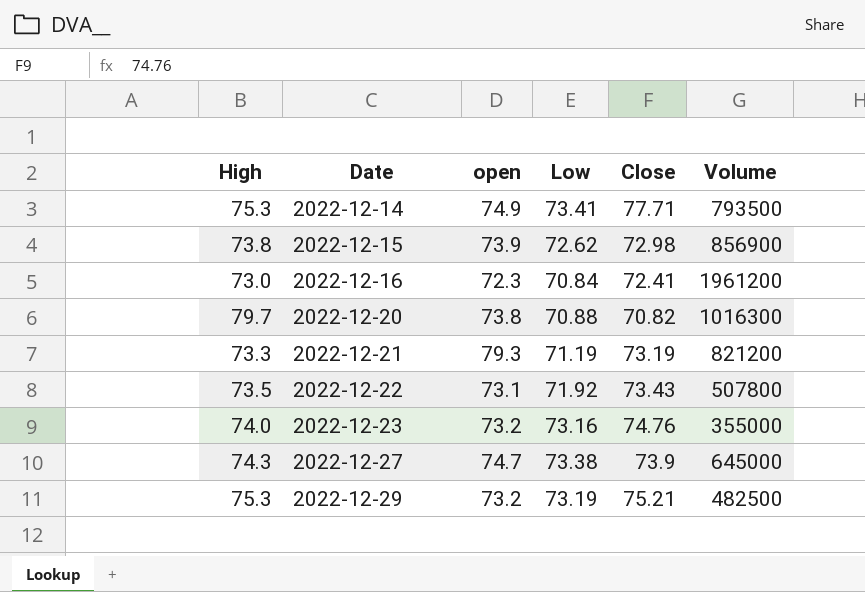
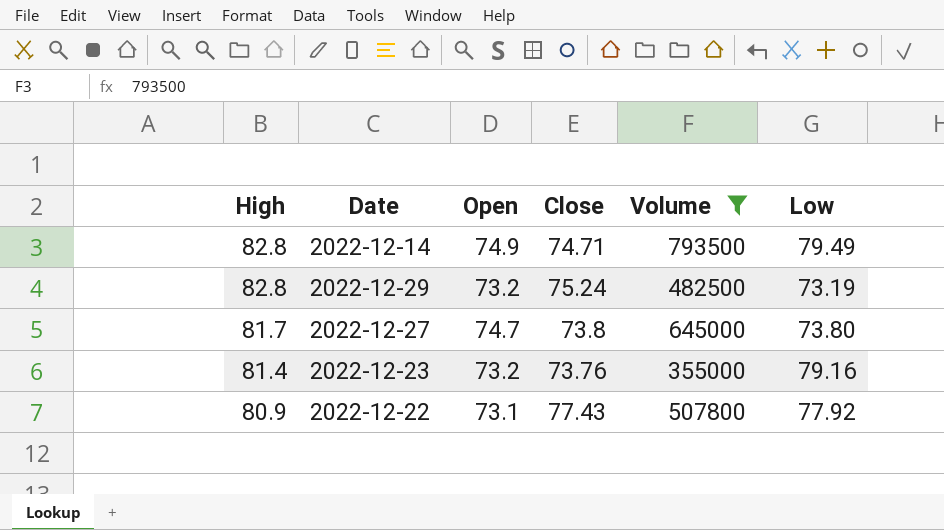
filter: none -> Volume <= 793500
row order: Date ascending -> High descending
column name: open -> Open
column Low | position: 4 -> 6
2022-12-14 | High: 75.3 -> 82.8
2022-12-14 | Close: 77.71 -> 74.71
2022-12-14 | Low: 73.41 -> 79.49
2022-12-29 | High: 75.3 -> 82.8
2022-12-29 | Close: 75.21 -> 75.24
2022-12-27 | High: 74.3 -> 81.7
2022-12-27 | Close: 73.9 -> 73.8
2022-12-27 | Low: 73.38 -> 73.80
2022-12-23 | High: 74.0 -> 81.4
2022-12-23 | Close: 74.76 -> 73.76
2022-12-23 | Low: 73.16 -> 79.16
2022-12-22 | High: 73.5 -> 80.9
2022-12-22 | Close: 73.43 -> 77.43
2022-12-22 | Low: 71.92 -> 77.92

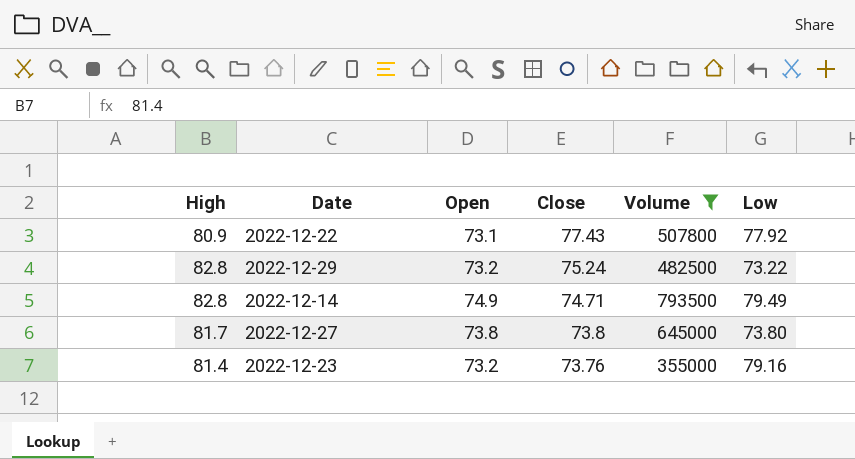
row order: High descending -> Close descending
2022-12-29 | Low: 73.19 -> 73.22
2022-12-27 | Open: 74.7 -> 73.8

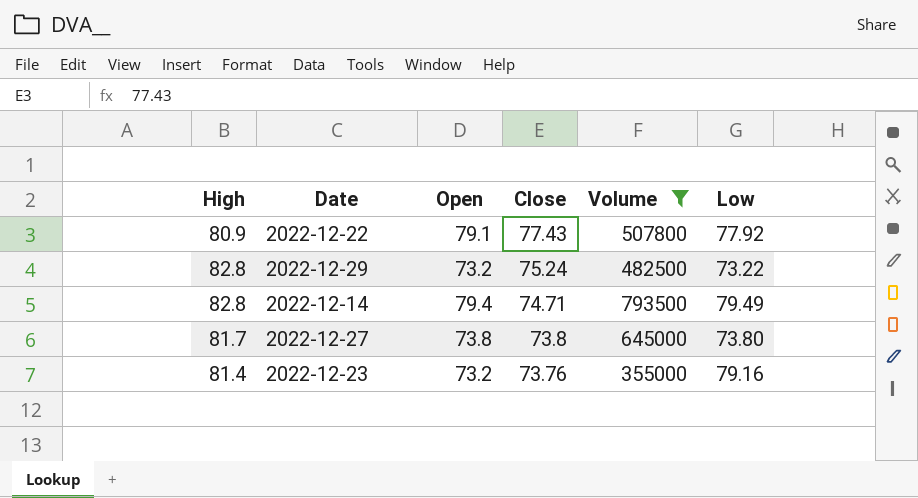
2022-12-22 | Open: 73.1 -> 79.1
2022-12-14 | Open: 74.9 -> 79.4

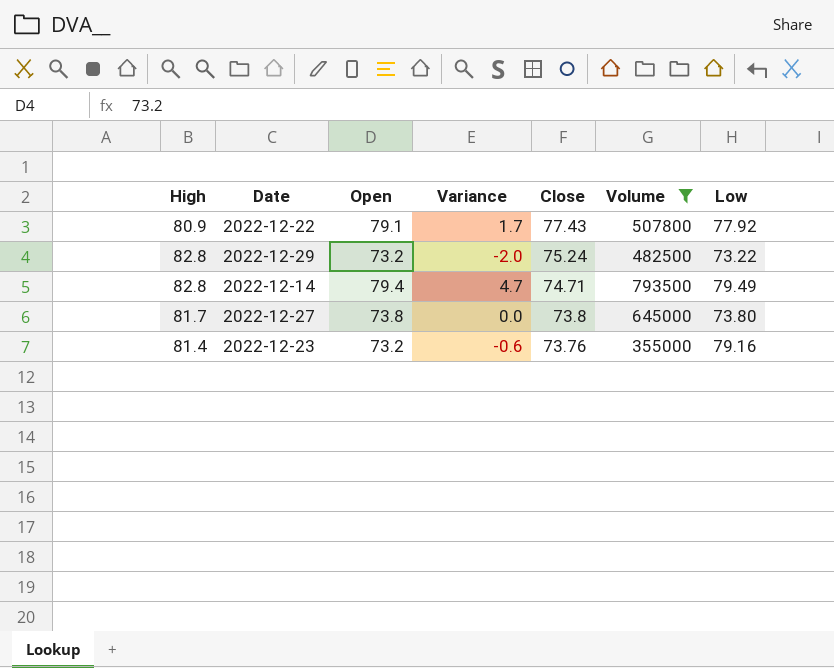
column Variance | formula: none -> [Open] - [Close]

